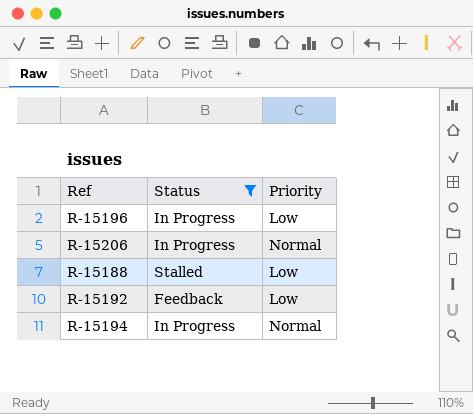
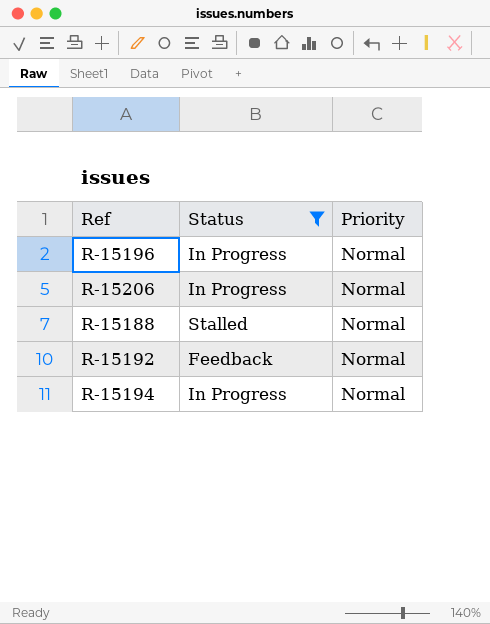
R-15196 | Priority: Low -> Normal
R-15188 | Priority: Low -> Normal
R-15192 | Priority: Low -> Normal

